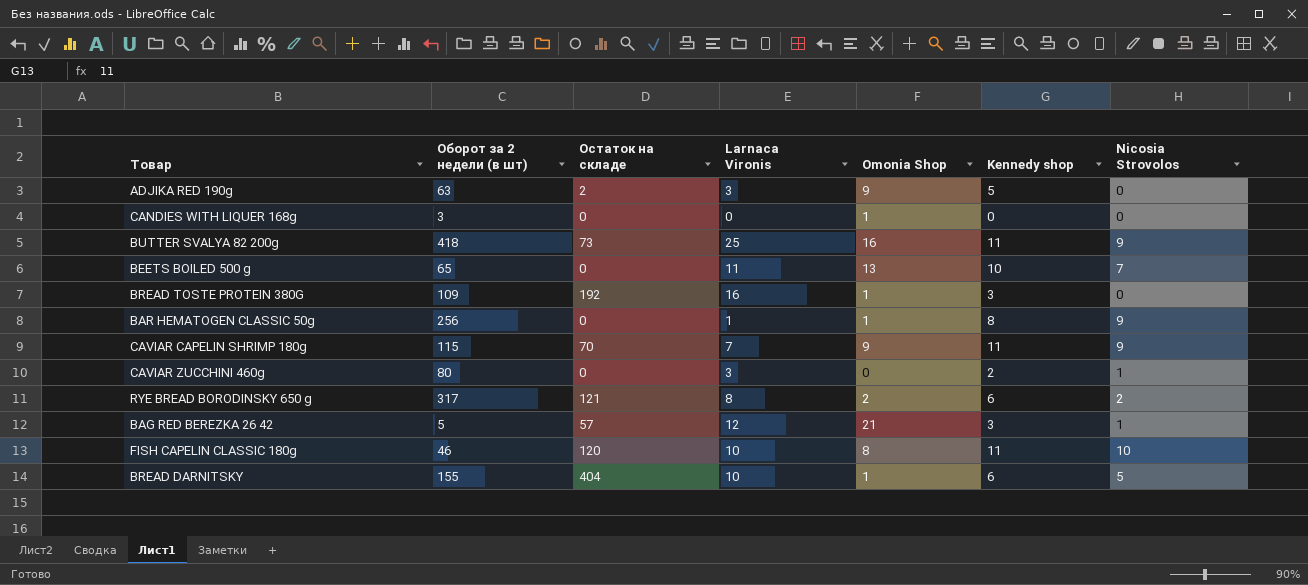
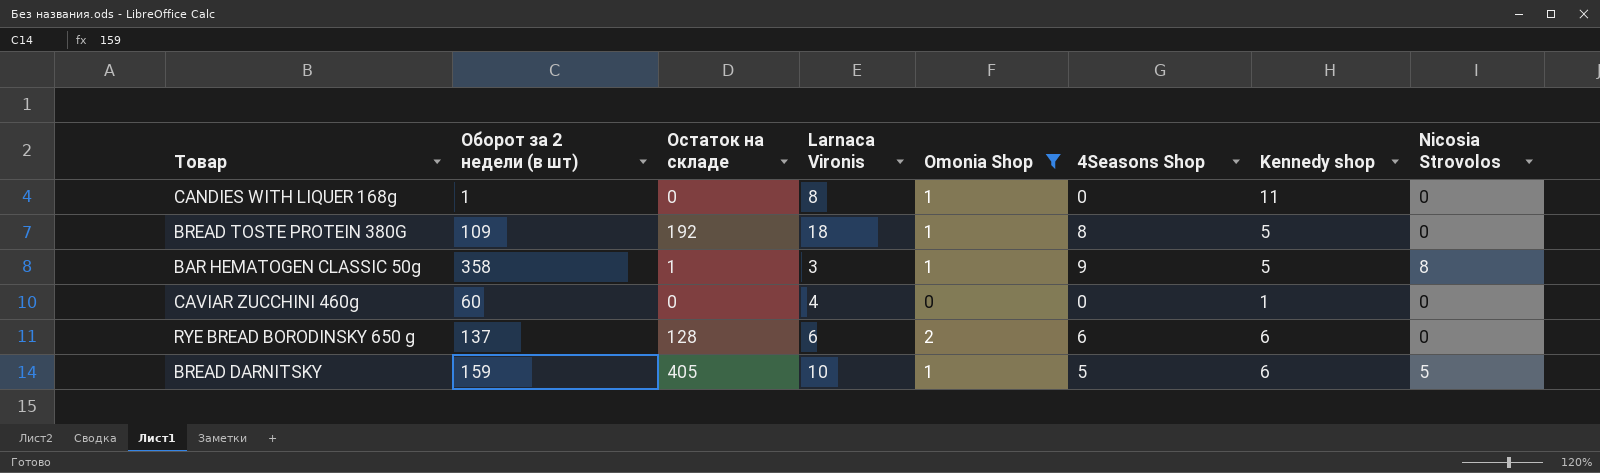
filter: none -> Omonia Shop <= 2
column 4Seasons Shop | position: none -> 6
CANDIES WITH LIQUER 168g | Оборот за 2 недели (в шт): 3 -> 1
CANDIES WITH LIQUER 168g | Larnaca Vironis: 0 -> 8
CANDIES WITH LIQUER 168g | Kennedy shop: 0 -> 11
BREAD TOSTE PROTEIN 380G | Larnaca Vironis: 16 -> 18
BREAD TOSTE PROTEIN 380G | Kennedy shop: 3 -> 5
BAR HEMATOGEN CLASSIC 50g | Оборот за 2 недели (в шт): 256 -> 358
BAR HEMATOGEN CLASSIC 50g | Остаток на складе: 0 -> 1
BAR HEMATOGEN CLASSIC 50g | Larnaca Vironis: 1 -> 3
BAR HEMATOGEN CLASSIC 50g | Kennedy shop: 8 -> 5
BAR HEMATOGEN CLASSIC 50g | Nicosia Strovolos: 9 -> 8
CAVIAR ZUCCHINI 460g | Оборот за 2 недели (в шт): 80 -> 60
CAVIAR ZUCCHINI 460g | Larnaca Vironis: 3 -> 4
CAVIAR ZUCCHINI 460g | Kennedy shop: 2 -> 1
CAVIAR ZUCCHINI 460g | Nicosia Strovolos: 1 -> 0
RYE BREAD BORODINSKY 650 g | Оборот за 2 недели (в шт): 317 -> 137
RYE BREAD BORODINSKY 650 g | Остаток на складе: 121 -> 128
RYE BREAD BORODINSKY 650 g | Larnaca Vironis: 8 -> 6
RYE BREAD BORODINSKY 650 g | Nicosia Strovolos: 2 -> 0
BREAD DARNITSKY | Оборот за 2 недели (в шт): 155 -> 159
BREAD DARNITSKY | Остаток на складе: 404 -> 405

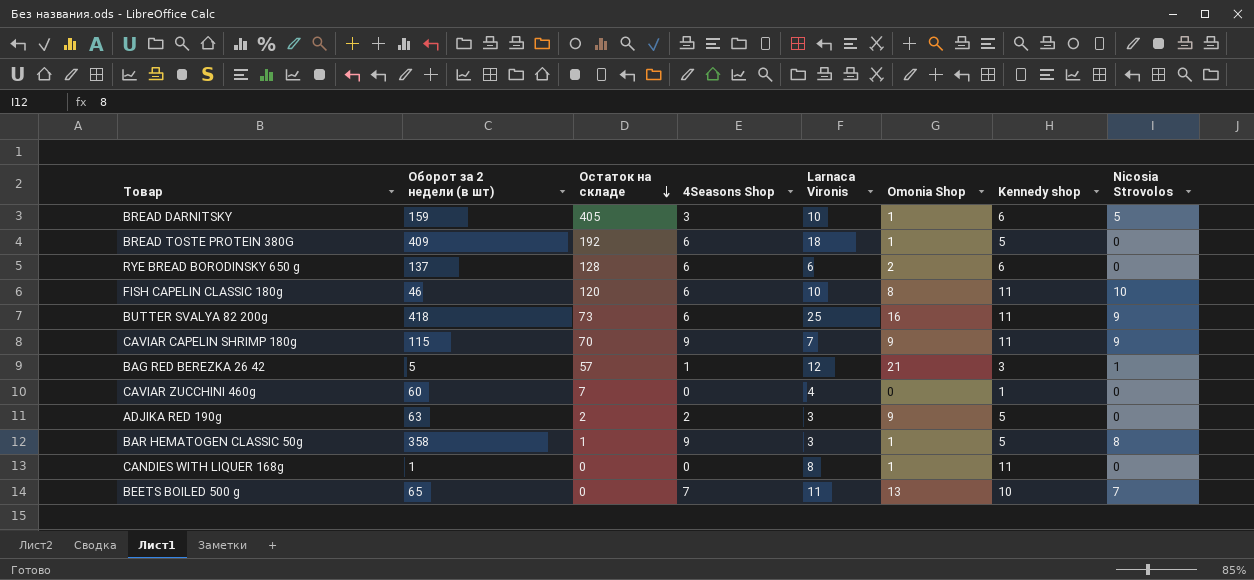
filter: Omonia Shop <= 2 -> none
row order: none -> Остаток на складе descending
column 4Seasons Shop | position: 6 -> 4
BREAD DARNITSKY | 4Seasons Shop: 5 -> 3
BREAD TOSTE PROTEIN 380G | Оборот за 2 недели (в шт): 109 -> 409
BREAD TOSTE PROTEIN 380G | 4Seasons Shop: 8 -> 6
CAVIAR ZUCCHINI 460g | Остаток на складе: 0 -> 7

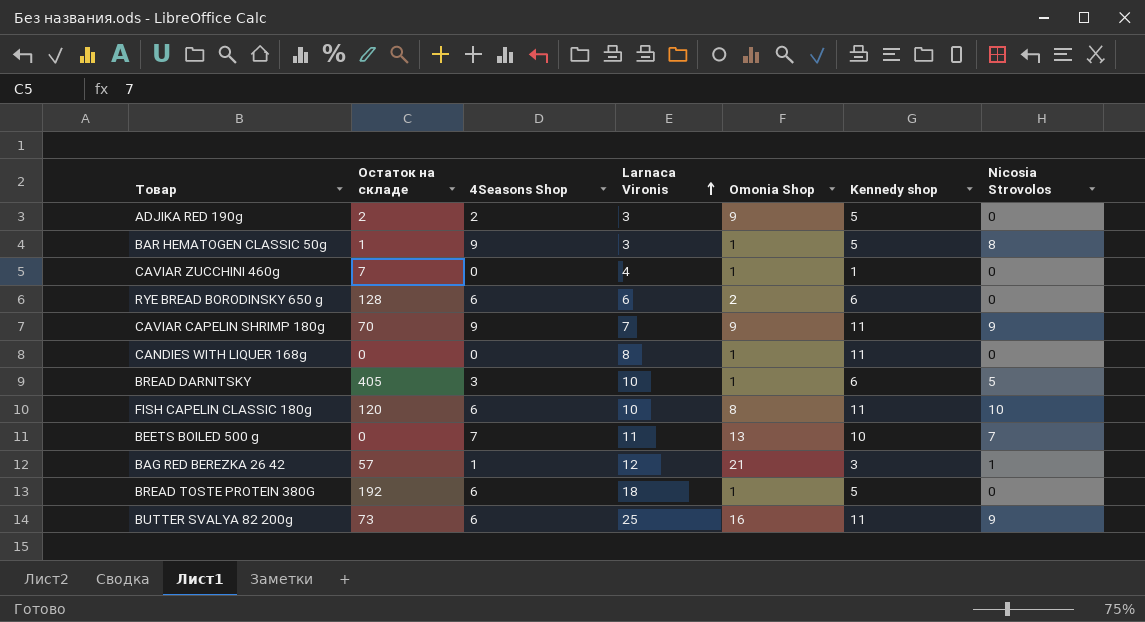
row order: Остаток на складе descending -> Larnaca Vironis ascending
column Оборот за 2 недели (в шт) | position: 2 -> none
CAVIAR ZUCCHINI 460g | Omonia Shop: 0 -> 1

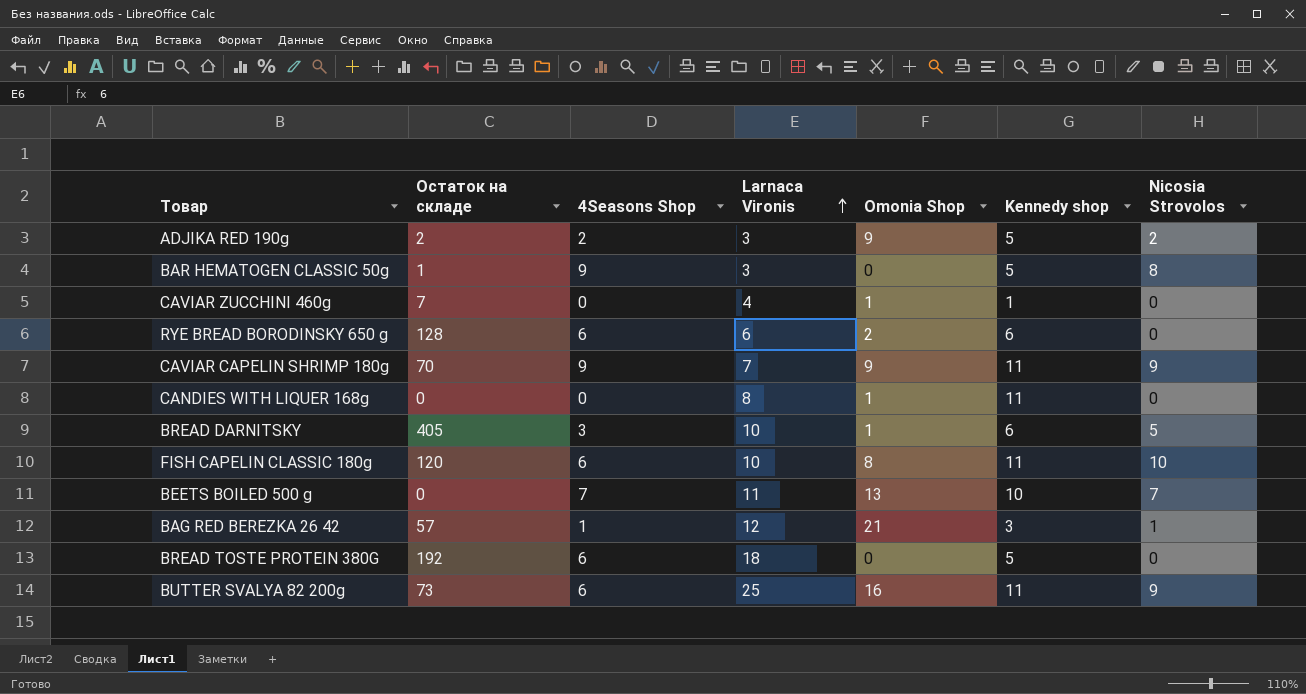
ADJIKA RED 190g | Nicosia Strovolos: 0 -> 2
BAR HEMATOGEN CLASSIC 50g | Omonia Shop: 1 -> 0
BREAD TOSTE PROTEIN 380G | Omonia Shop: 1 -> 0

